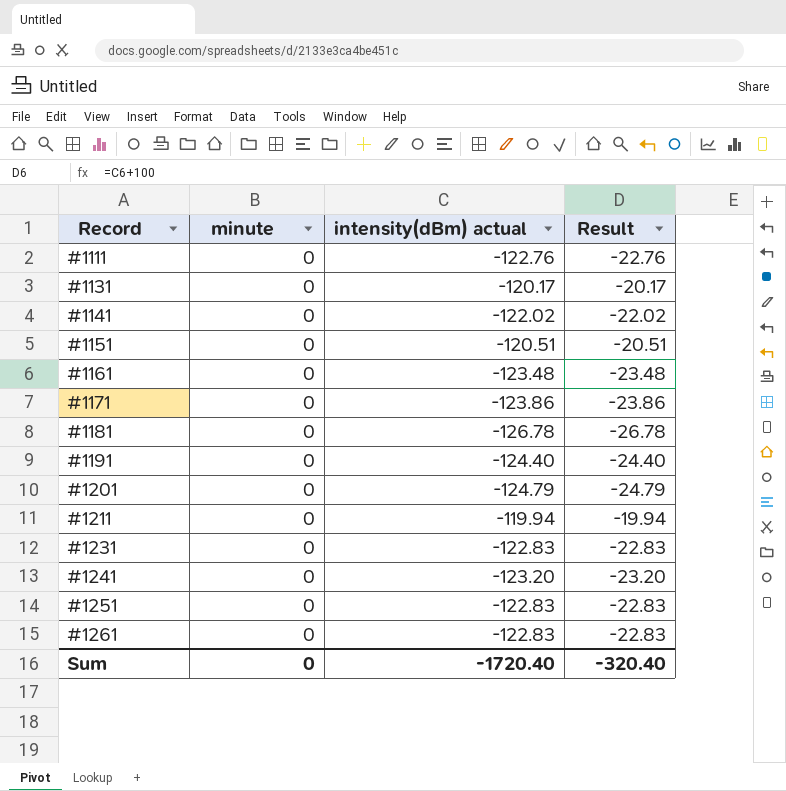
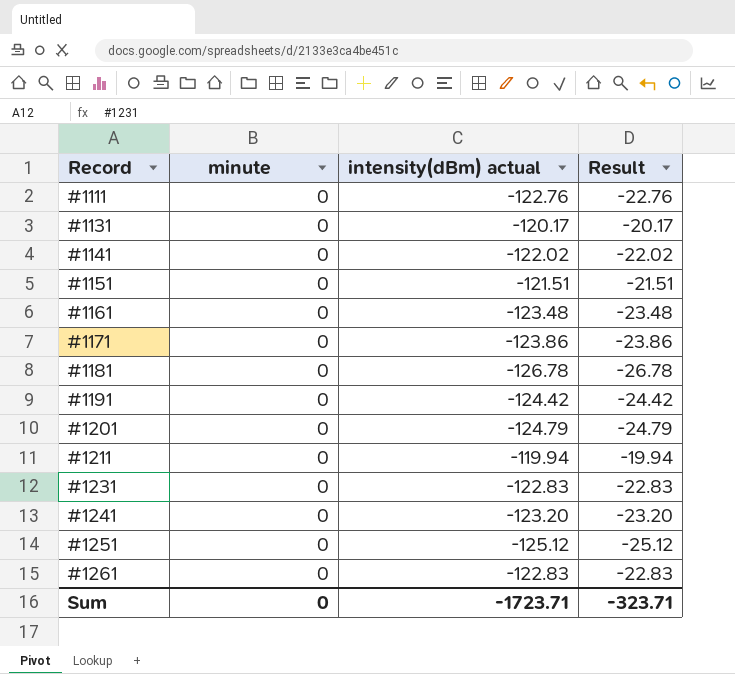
#1151 | intensity(dBm) actual: -120.51 -> -121.51
#1151 | Result: -20.51 -> -21.51
#1191 | intensity(dBm) actual: -124.40 -> -124.42
#1191 | Result: -24.40 -> -24.42
#1251 | intensity(dBm) actual: -122.83 -> -125.12
#1251 | Result: -22.83 -> -25.12
Sum | intensity(dBm) actual: -1720.40 -> -1723.71
Sum | Result: -320.40 -> -323.71

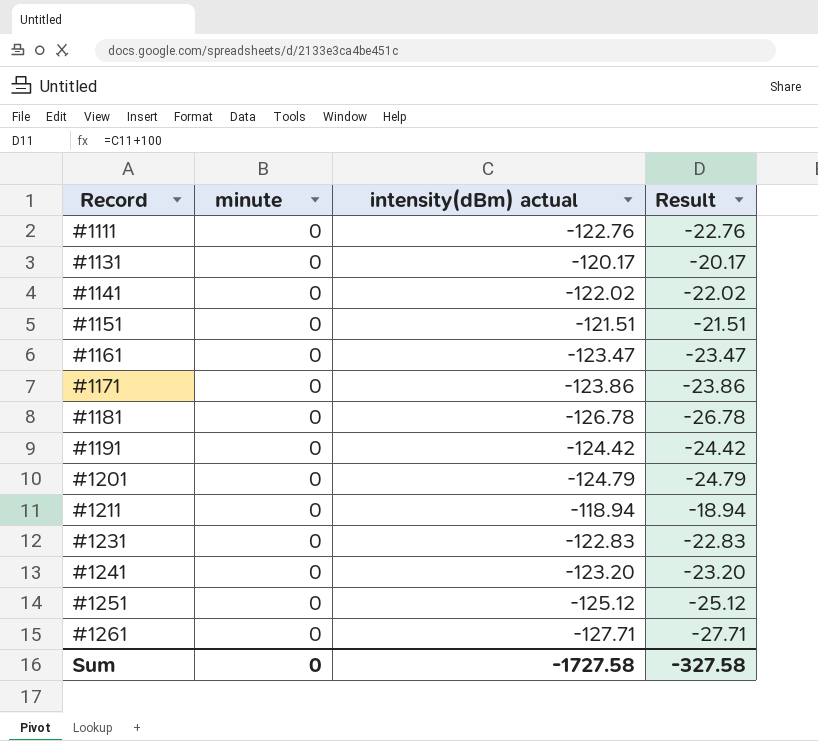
#1161 | intensity(dBm) actual: -123.48 -> -123.47
#1161 | Result: -23.48 -> -23.47
#1211 | intensity(dBm) actual: -119.94 -> -118.94
#1211 | Result: -19.94 -> -18.94
#1261 | intensity(dBm) actual: -122.83 -> -127.71
#1261 | Result: -22.83 -> -27.71
Sum | intensity(dBm) actual: -1723.71 -> -1727.58
Sum | Result: -323.71 -> -327.58

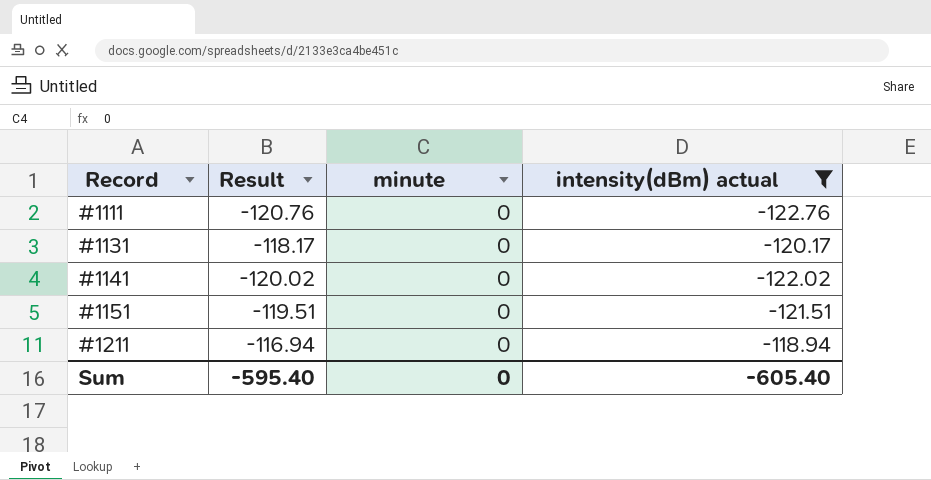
filter: none -> intensity(dBm) actual >= -122.76
column Result | formula: [intensity(dBm) actual] + 100 -> [intensity(dBm) actual] + 2
column Result | position: 4 -> 2
Sum | Result: -327.58 -> -595.40
Sum | intensity(dBm) actual: -1727.58 -> -605.40

